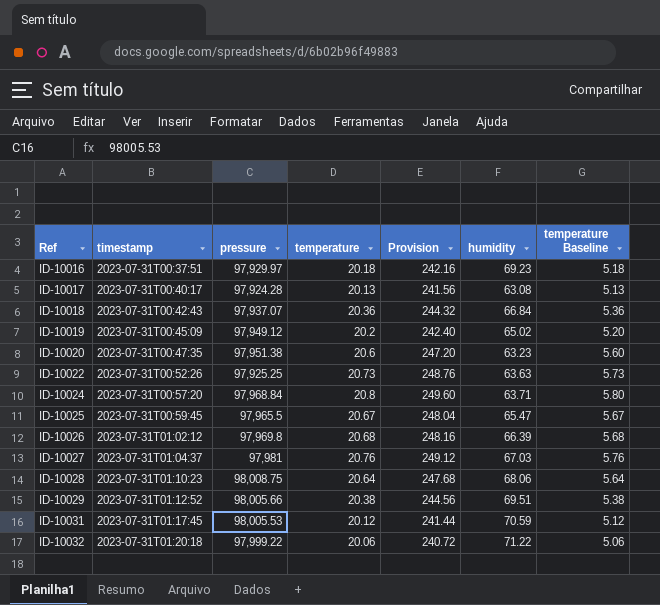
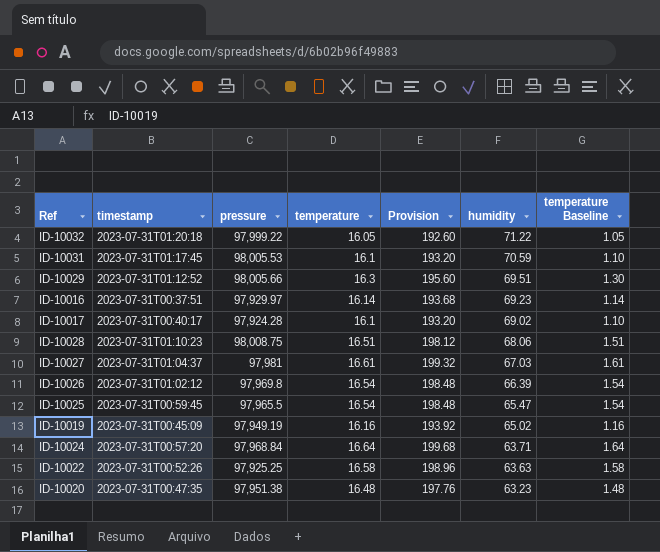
row order: Ref ascending -> humidity descending
row ID-10018: 2023-07-31T00:42:43 | 97,937.07 | 20.36 | 244.32 | 66.84 | 5.36 -> none
ID-10032 | temperature: 20.06 -> 16.05
ID-10032 | Provision: 240.72 -> 192.60
ID-10032 | temperature Baseline: 5.06 -> 1.05
ID-10031 | temperature: 20.12 -> 16.1
ID-10031 | Provision: 241.44 -> 193.20
ID-10031 | temperature Baseline: 5.12 -> 1.10
ID-10029 | temperature: 20.38 -> 16.3
ID-10029 | Provision: 244.56 -> 195.60
ID-10029 | temperature Baseline: 5.38 -> 1.30
ID-10016 | temperature: 20.18 -> 16.14
ID-10016 | Provision: 242.16 -> 193.68
ID-10016 | temperature Baseline: 5.18 -> 1.14
ID-10017 | temperature: 20.13 -> 16.1
ID-10017 | Provision: 241.56 -> 193.20
ID-10017 | humidity: 63.08 -> 69.02
ID-10017 | temperature Baseline: 5.13 -> 1.10
ID-10028 | temperature: 20.64 -> 16.51
ID-10028 | Provision: 247.68 -> 198.12
ID-10028 | temperature Baseline: 5.64 -> 1.51
ID-10027 | temperature: 20.76 -> 16.61
ID-10027 | Provision: 249.12 -> 199.32
ID-10027 | temperature Baseline: 5.76 -> 1.61
ID-10026 | temperature: 20.68 -> 16.54
ID-10026 | Provision: 248.16 -> 198.48
ID-10026 | temperature Baseline: 5.68 -> 1.54
ID-10025 | temperature: 20.67 -> 16.54
ID-10025 | Provision: 248.04 -> 198.48
ID-10025 | temperature Baseline: 5.67 -> 1.54
ID-10019 | pressure: 97,949.12 -> 97,949.19
ID-10019 | temperature: 20.2 -> 16.16
ID-10019 | Provision: 242.40 -> 193.92
ID-10019 | temperature Baseline: 5.20 -> 1.16
ID-10024 | temperature: 20.8 -> 16.64
ID-10024 | Provision: 249.60 -> 199.68
ID-10024 | temperature Baseline: 5.80 -> 1.64
ID-10022 | temperature: 20.73 -> 16.58
ID-10022 | Provision: 248.76 -> 198.96
ID-10022 | temperature Baseline: 5.73 -> 1.58
ID-10020 | temperature: 20.6 -> 16.48
ID-10020 | Provision: 247.20 -> 197.76
ID-10020 | temperature Baseline: 5.60 -> 1.48

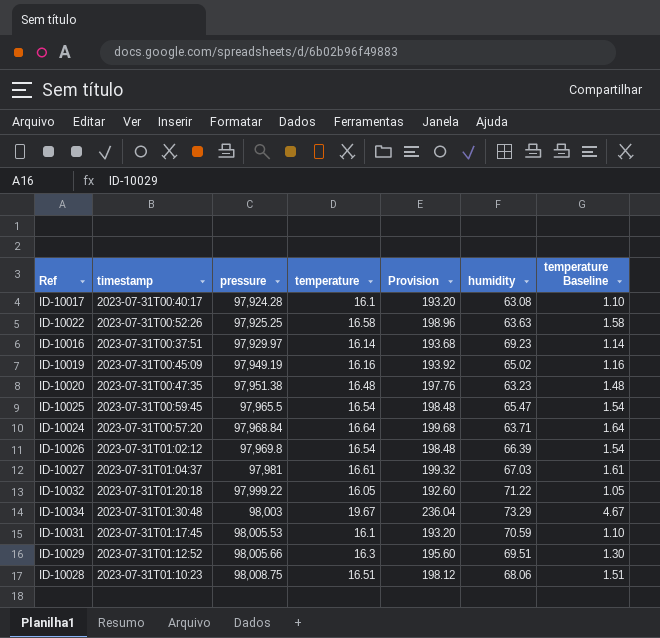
row order: humidity descending -> pressure ascending
ID-10017 | humidity: 69.02 -> 63.08
row ID-10034: none -> 2023-07-31T01:30:48 | 98,003 | 19.67 | 236.04 | 73.29 | 4.67

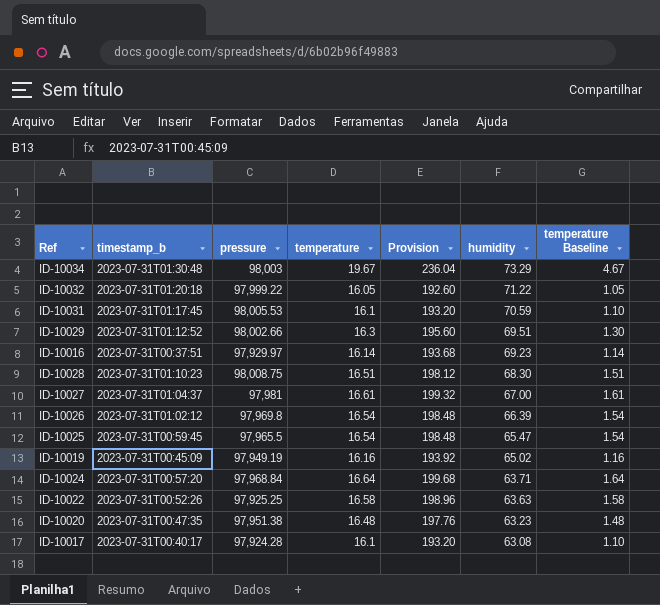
row order: pressure ascending -> humidity descending
column name: timestamp -> timestamp_b
ID-10029 | pressure: 98,005.66 -> 98,002.66
ID-10028 | humidity: 68.06 -> 68.30
ID-10027 | humidity: 67.03 -> 67.00

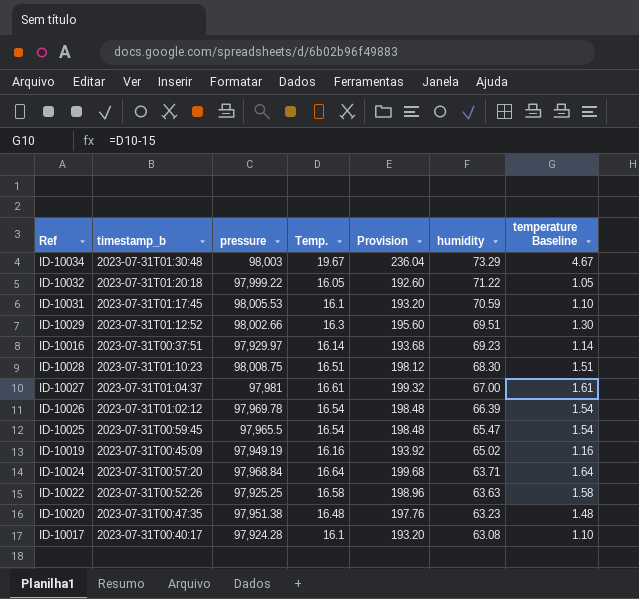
column name: temperature -> Temp.
ID-10026 | pressure: 97,969.8 -> 97,969.78

